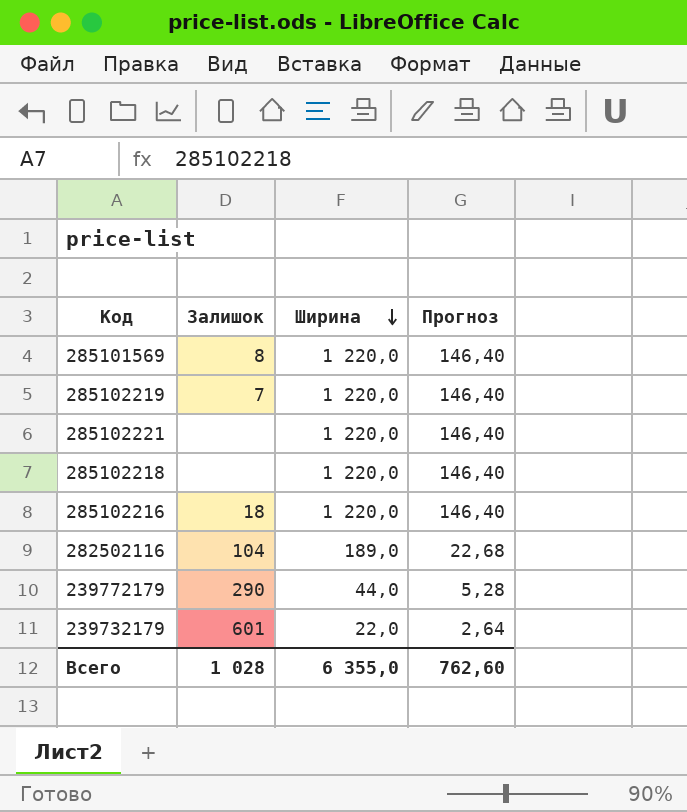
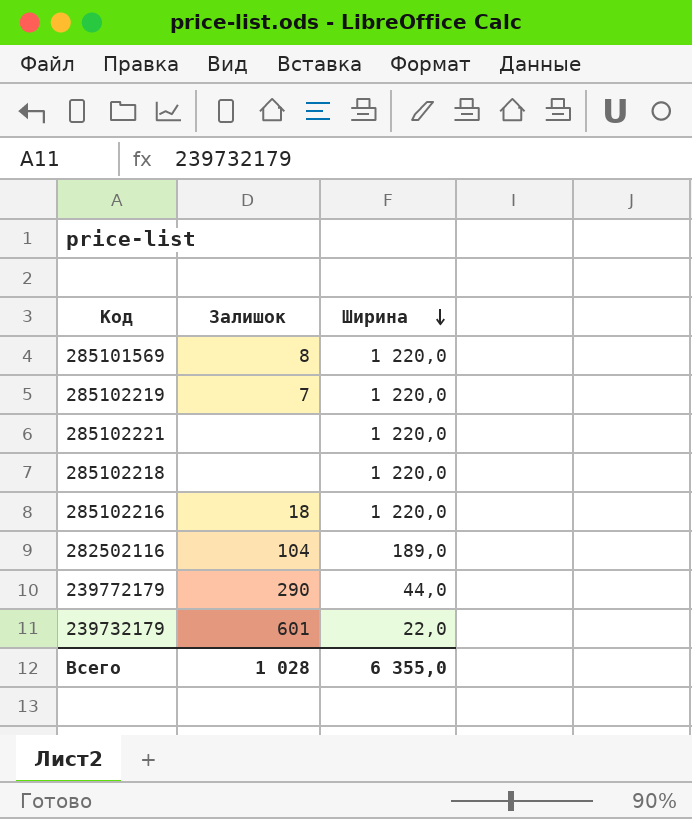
column Прогноз | formula: [Ширина] * 0,12 -> none

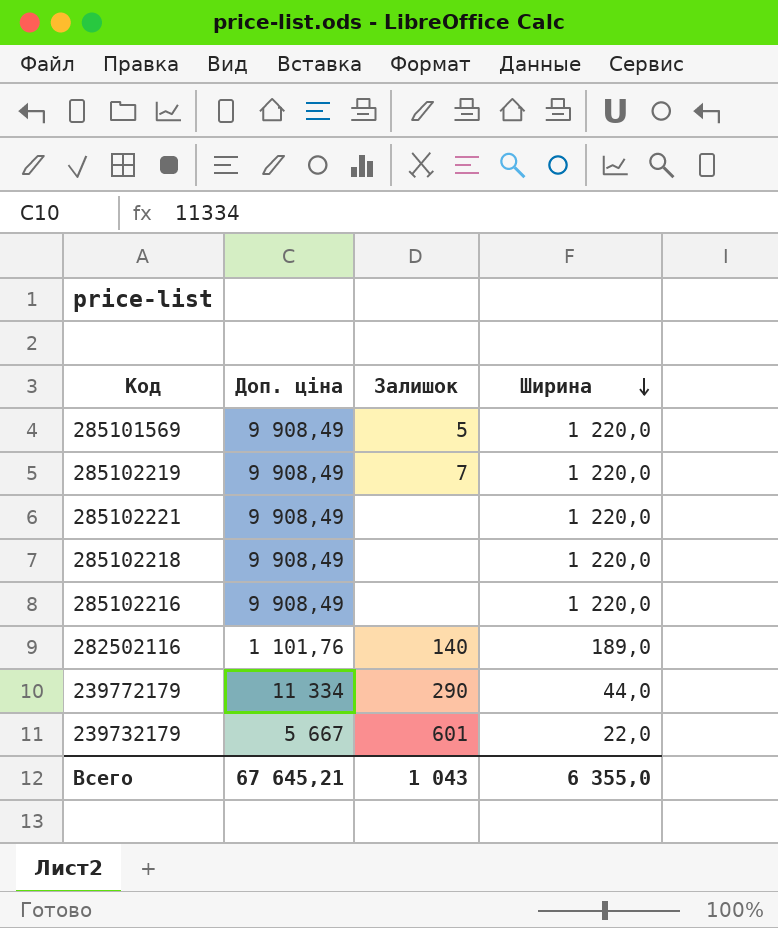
column Доп. ціна | position: none -> 2
285101569 | Залишок: 8 -> 5
285102216 | Залишок: 18 -> none
282502116 | Залишок: 104 -> 140
Всего | Залишок: 1 028 -> 1 043

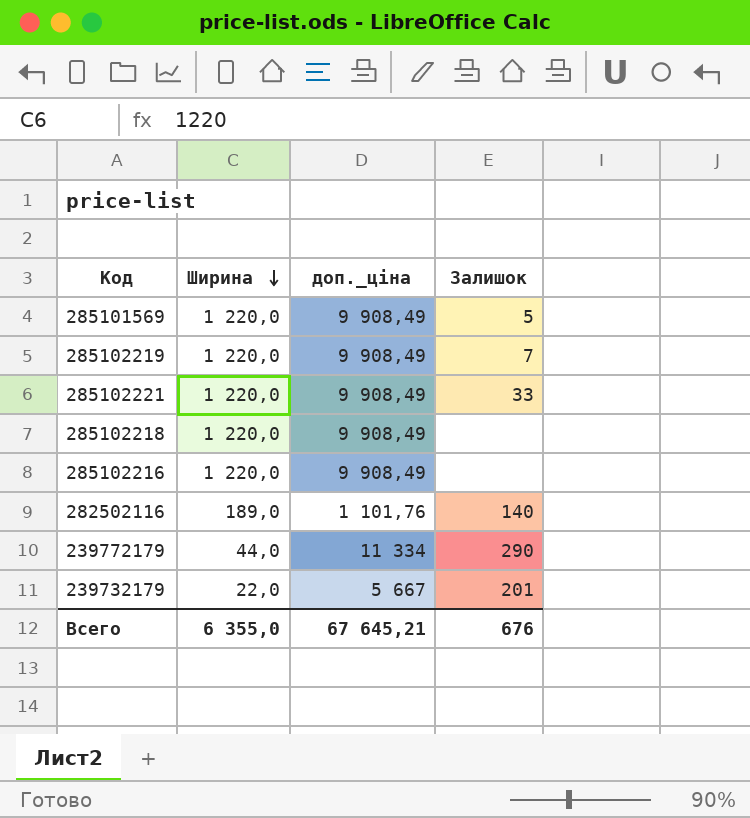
column Ширина | position: 4 -> 2
column name: Доп. ціна -> доп._ціна
285102221 | Залишок: none -> 33
239732179 | Залишок: 601 -> 201
Всего | Залишок: 1 043 -> 676

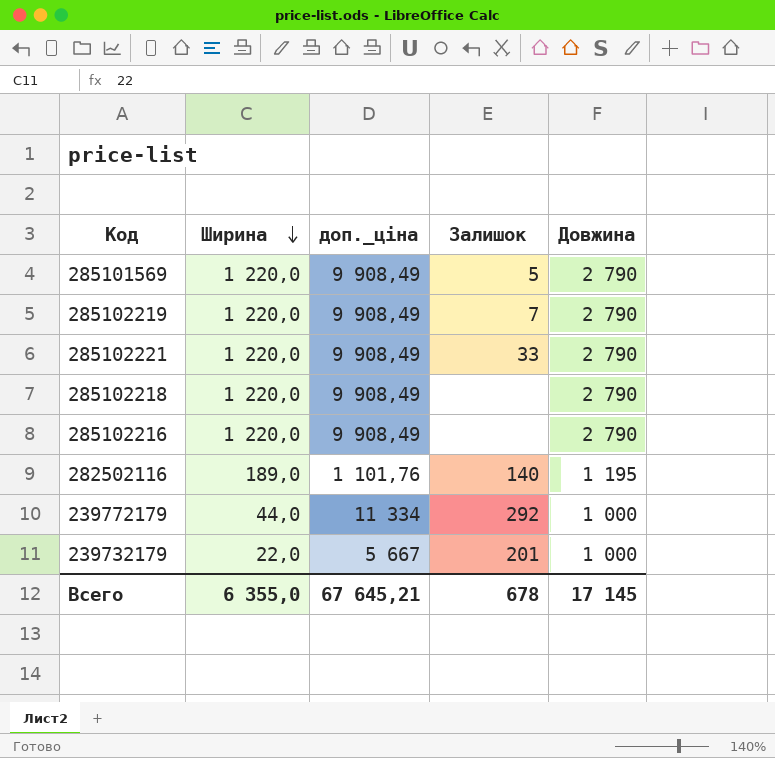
column Довжина | position: none -> 5
239772179 | Залишок: 290 -> 292
Всего | Залишок: 676 -> 678

